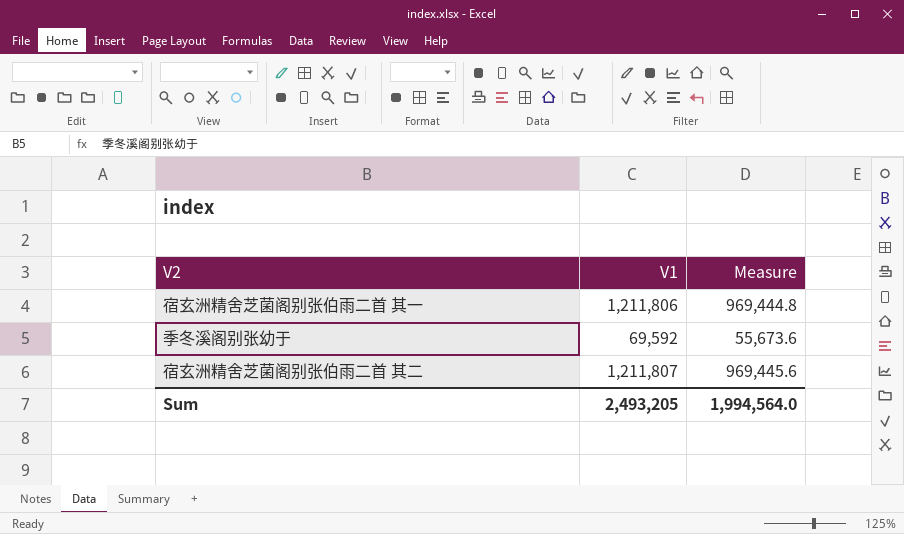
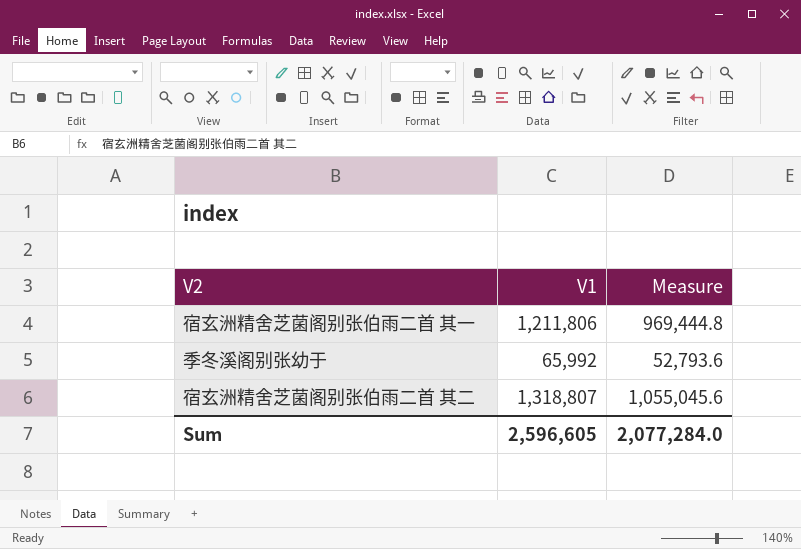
季冬溪阁别张幼于 | V1: 69,592 -> 65,992
季冬溪阁别张幼于 | Measure: 55,673.6 -> 52,793.6
宿玄洲精舍芝菌阁别张伯雨二首 其二 | V1: 1,211,807 -> 1,318,807
宿玄洲精舍芝菌阁别张伯雨二首 其二 | Measure: 969,445.6 -> 1,055,045.6
Sum | V1: 2,493,205 -> 2,596,605
Sum | Measure: 1,994,564.0 -> 2,077,284.0

